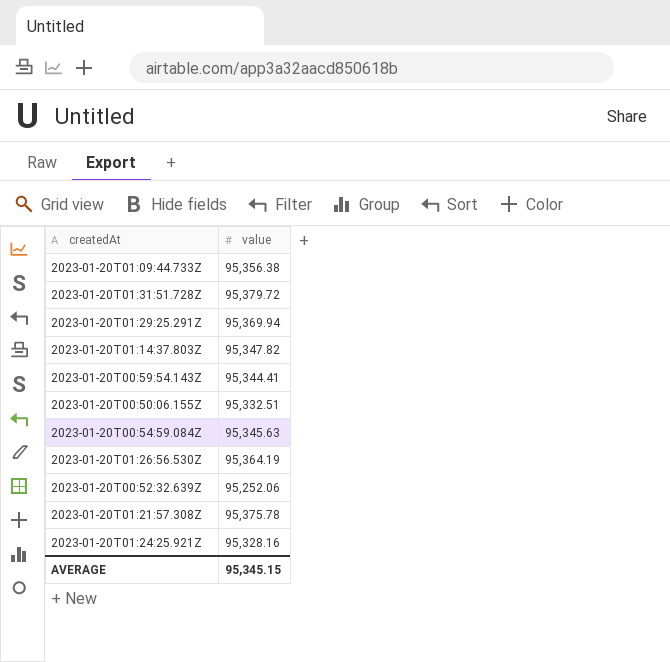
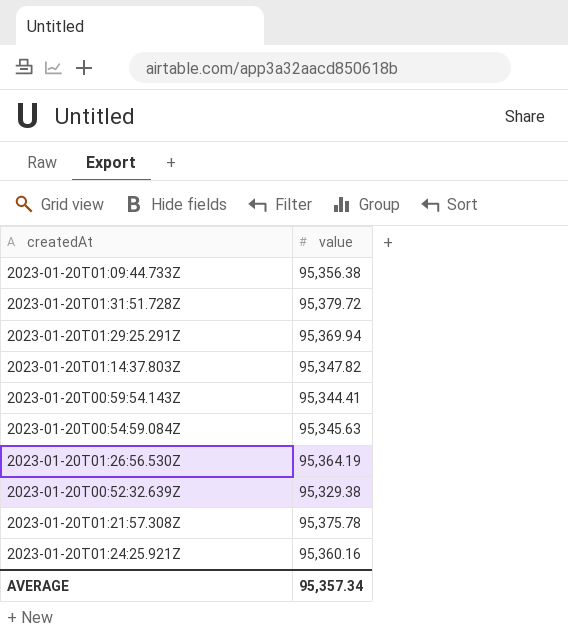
row 2023-01-20T00:50:06.155Z: 95,332.51 -> none
2023-01-20T00:52:32.639Z | value: 95,252.06 -> 95,329.38
2023-01-20T01:24:25.921Z | value: 95,328.16 -> 95,360.16
AVERAGE | value: 95,345.15 -> 95,357.34

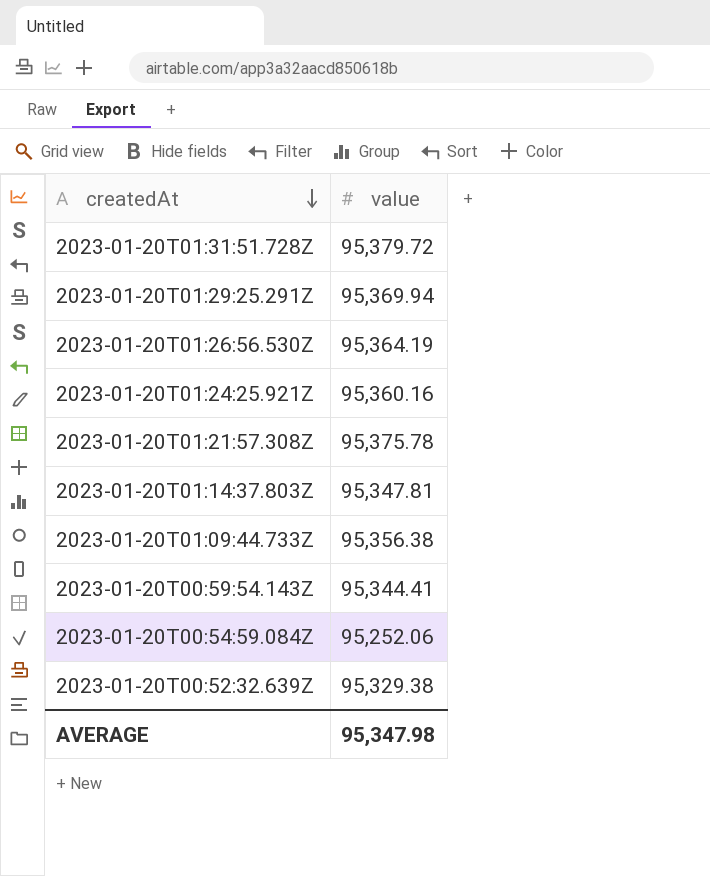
row order: none -> createdAt descending
2023-01-20T01:14:37.803Z | value: 95,347.82 -> 95,347.81
2023-01-20T00:54:59.084Z | value: 95,345.63 -> 95,252.06
AVERAGE | value: 95,357.34 -> 95,347.98

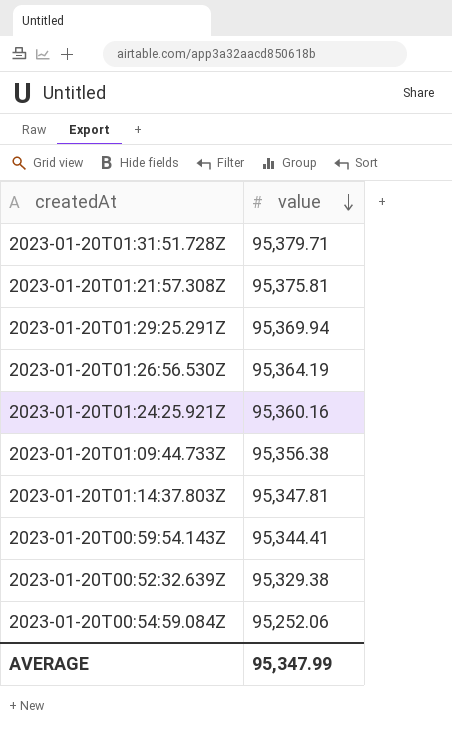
row order: createdAt descending -> value descending
2023-01-20T01:31:51.728Z | value: 95,379.72 -> 95,379.71
2023-01-20T01:21:57.308Z | value: 95,375.78 -> 95,375.81
AVERAGE | value: 95,347.98 -> 95,347.99

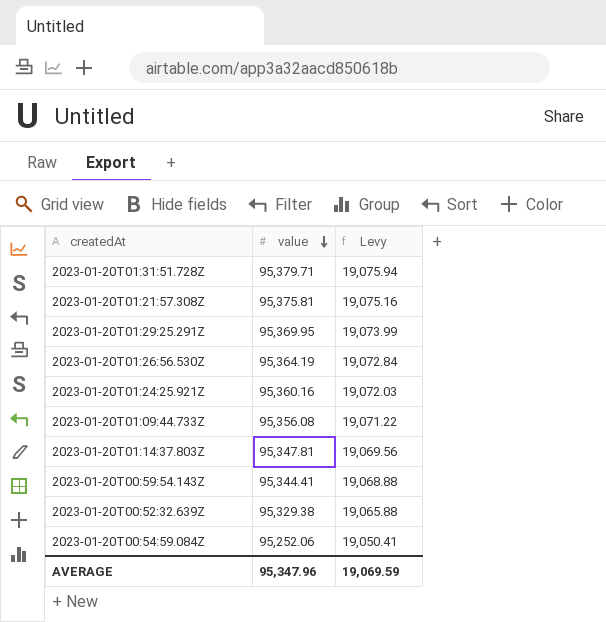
column Levy | formula: none -> [value] * 0.2
2023-01-20T01:29:25.291Z | value: 95,369.94 -> 95,369.95
2023-01-20T01:09:44.733Z | value: 95,356.38 -> 95,356.08
AVERAGE | value: 95,347.99 -> 95,347.96

